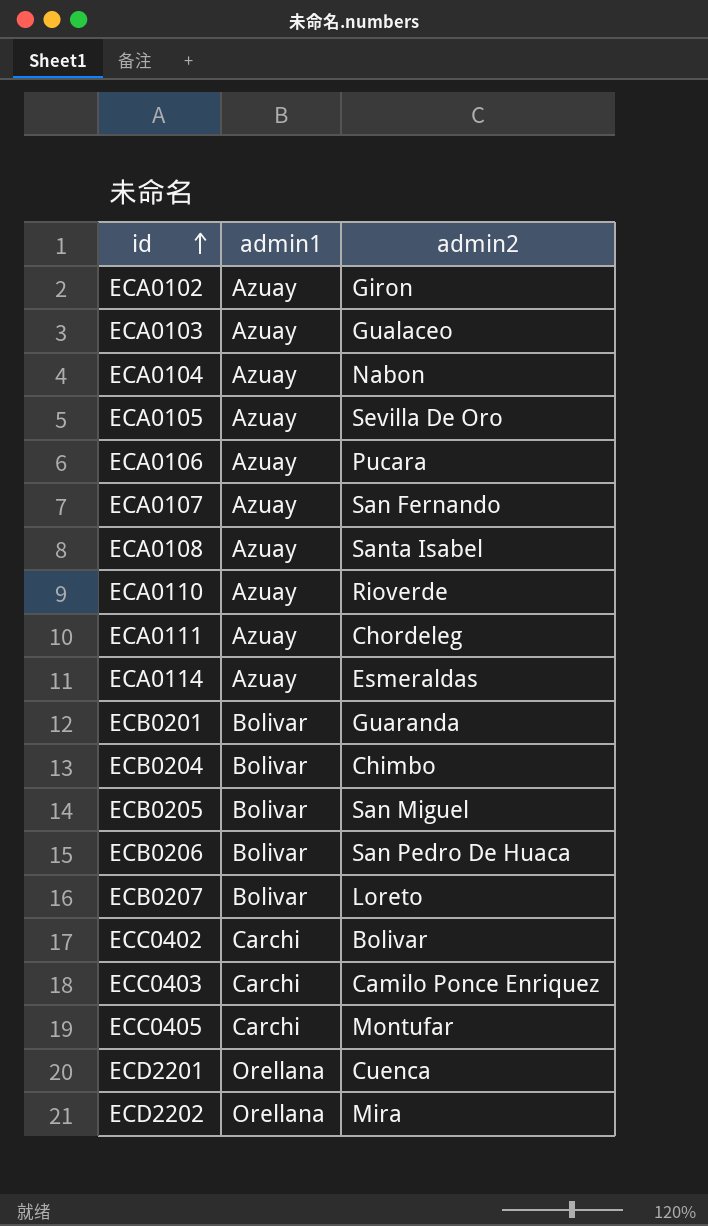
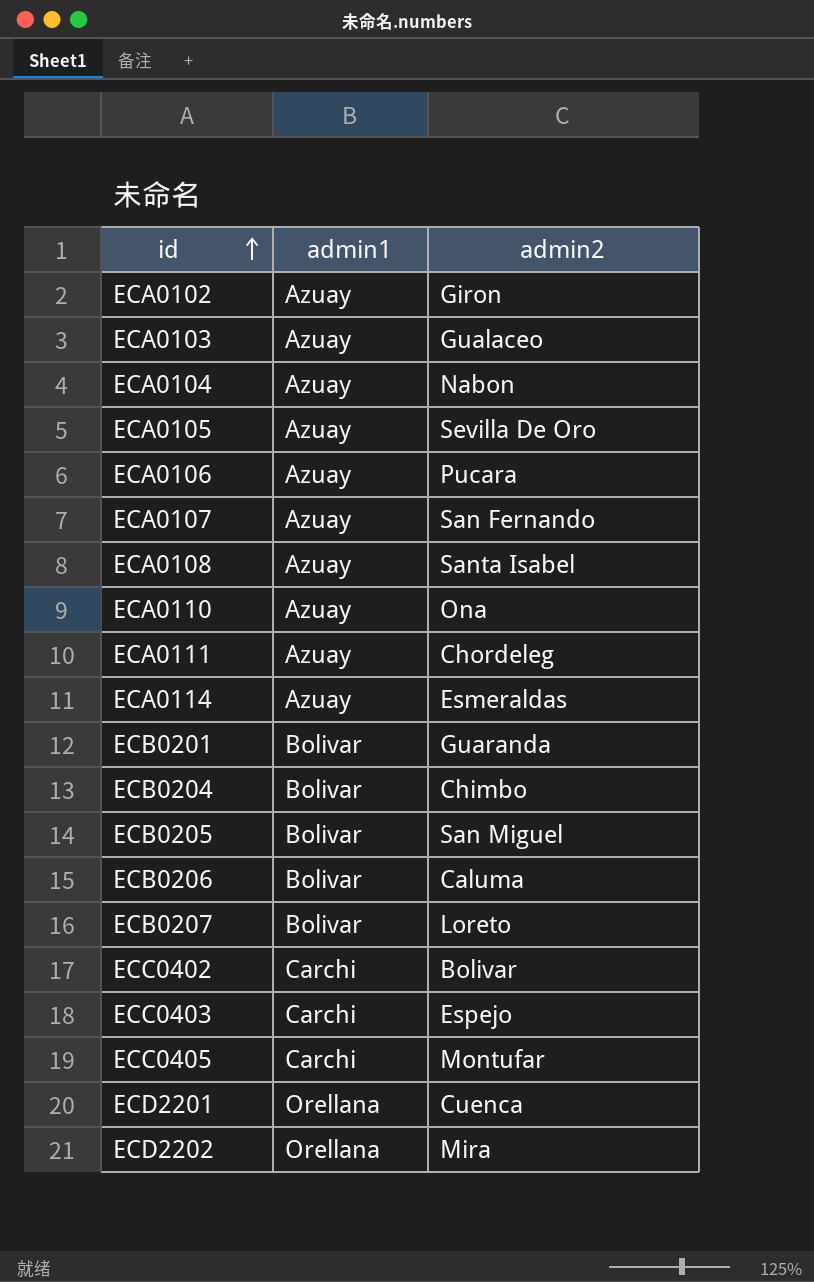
ECA0110 | admin2: Rioverde -> Ona
ECB0206 | admin2: San Pedro De Huaca -> Caluma
ECC0403 | admin2: Camilo Ponce Enriquez -> Espejo

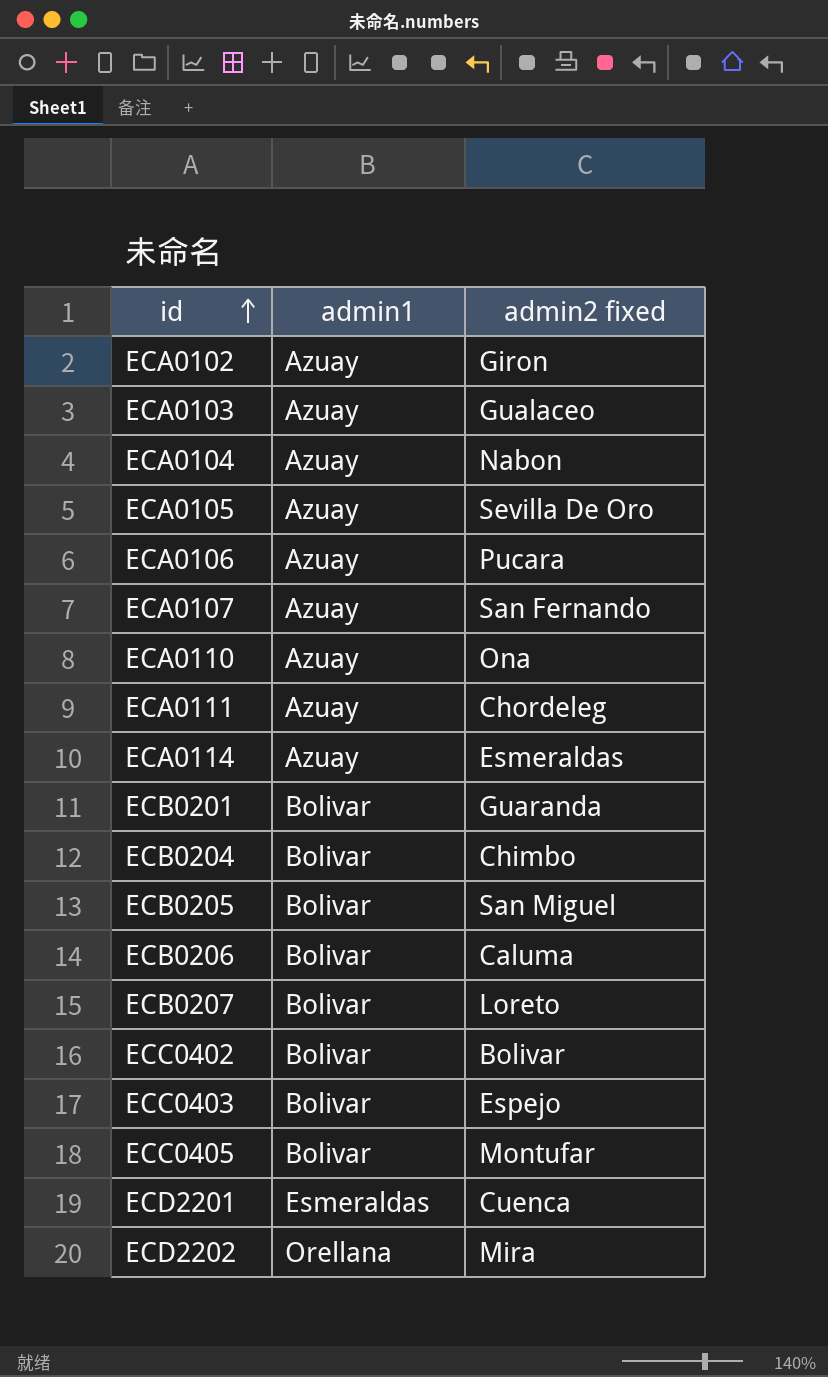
column name: admin2 -> admin2 fixed
row ECA0108: Azuay | Santa Isabel -> none
ECC0402 | admin1: Carchi -> Bolivar
ECC0403 | admin1: Carchi -> Bolivar
ECC0405 | admin1: Carchi -> Bolivar
ECD2201 | admin1: Orellana -> Esmeraldas

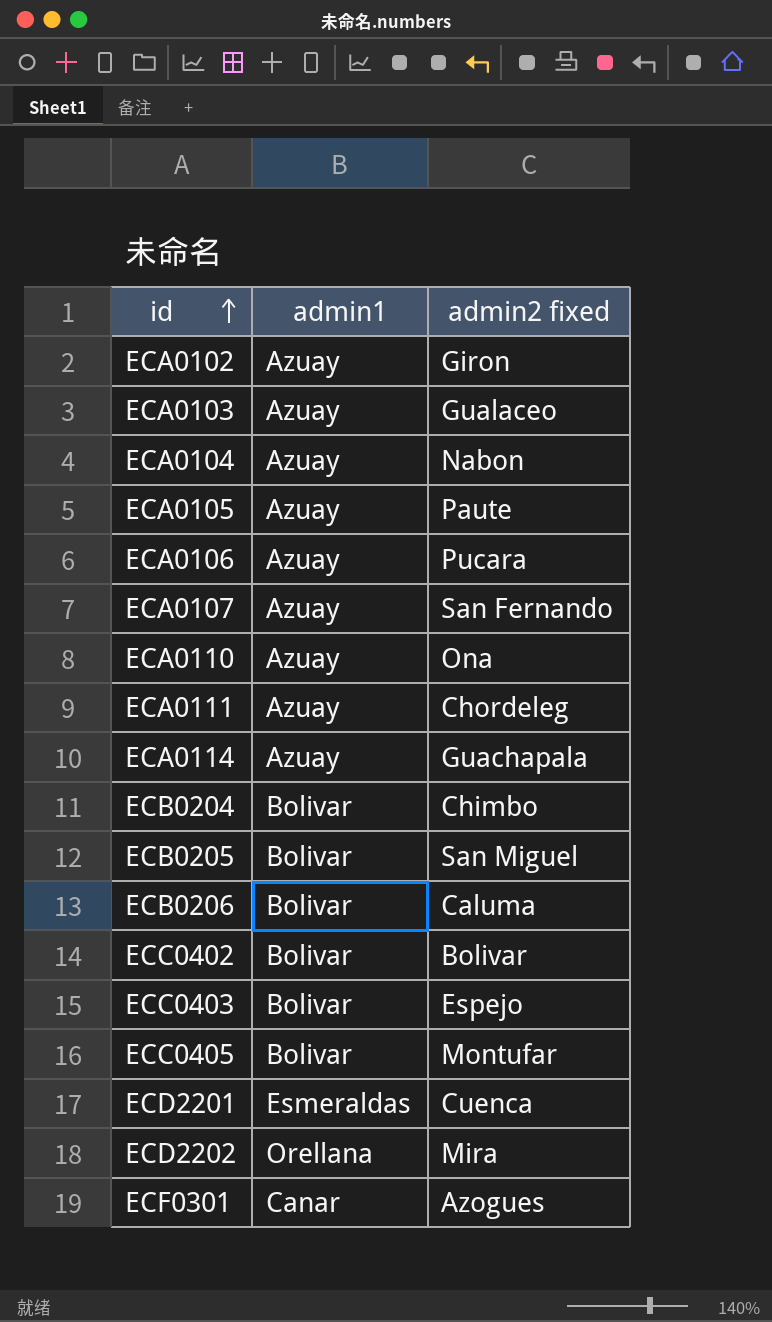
row ECB0201: Bolivar | Guaranda -> none
row ECB0207: Bolivar | Loreto -> none
ECA0105 | admin2 fixed: Sevilla De Oro -> Paute
ECA0114 | admin2 fixed: Esmeraldas -> Guachapala
row ECF0301: none -> Canar | Azogues

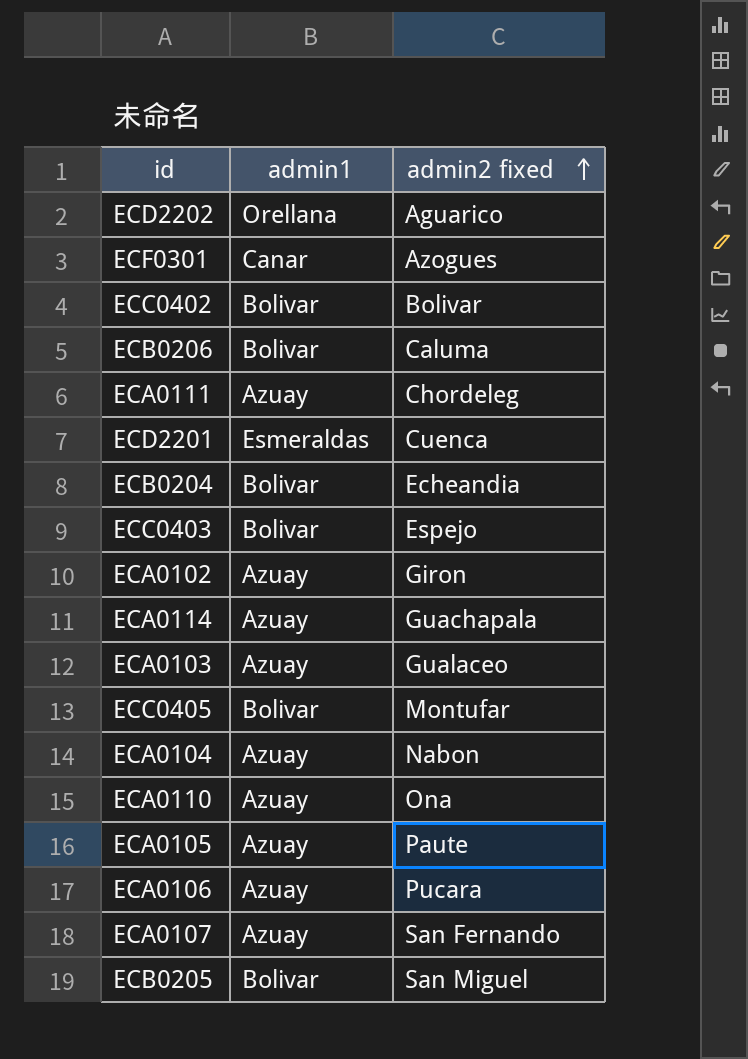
row order: id ascending -> admin2 fixed ascending
ECD2202 | admin2 fixed: Mira -> Aguarico
ECB0204 | admin2 fixed: Chimbo -> Echeandia

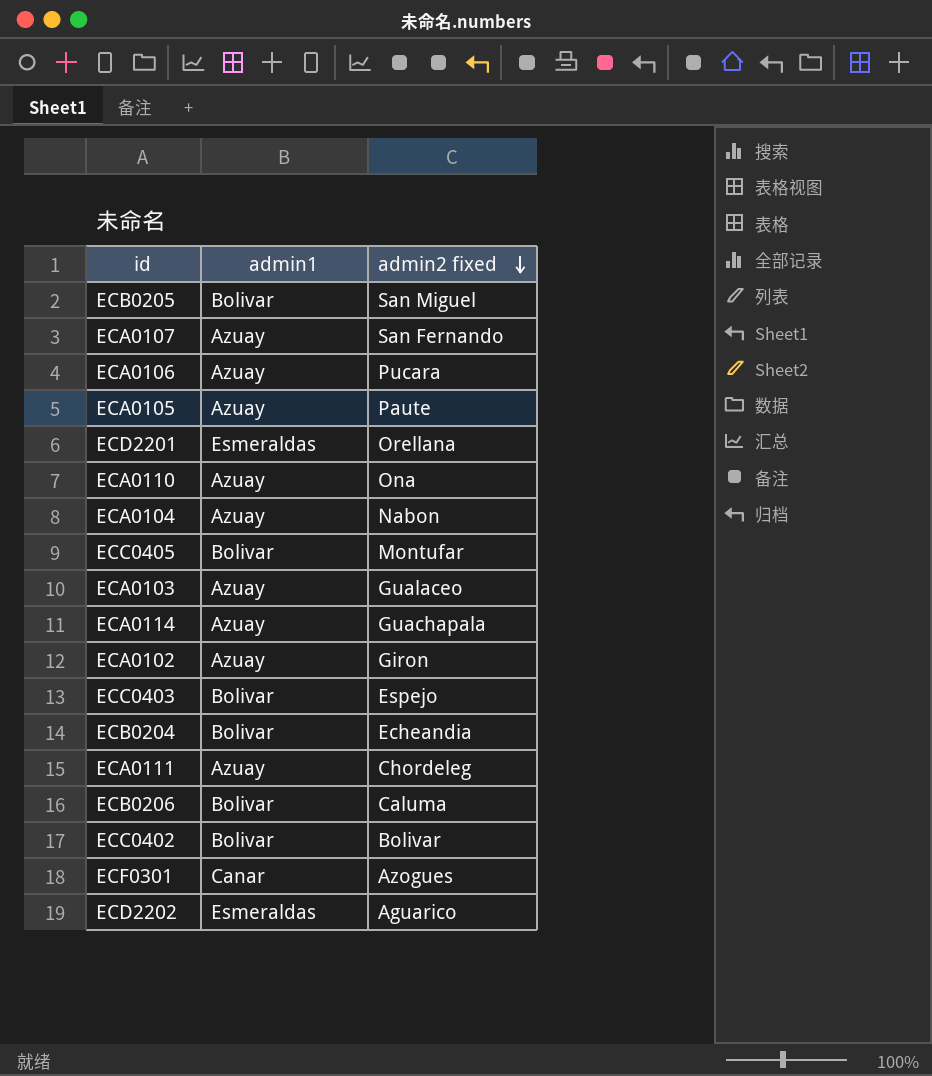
row order: admin2 fixed ascending -> admin2 fixed descending
ECD2201 | admin2 fixed: Cuenca -> Orellana
ECD2202 | admin1: Orellana -> Esmeraldas

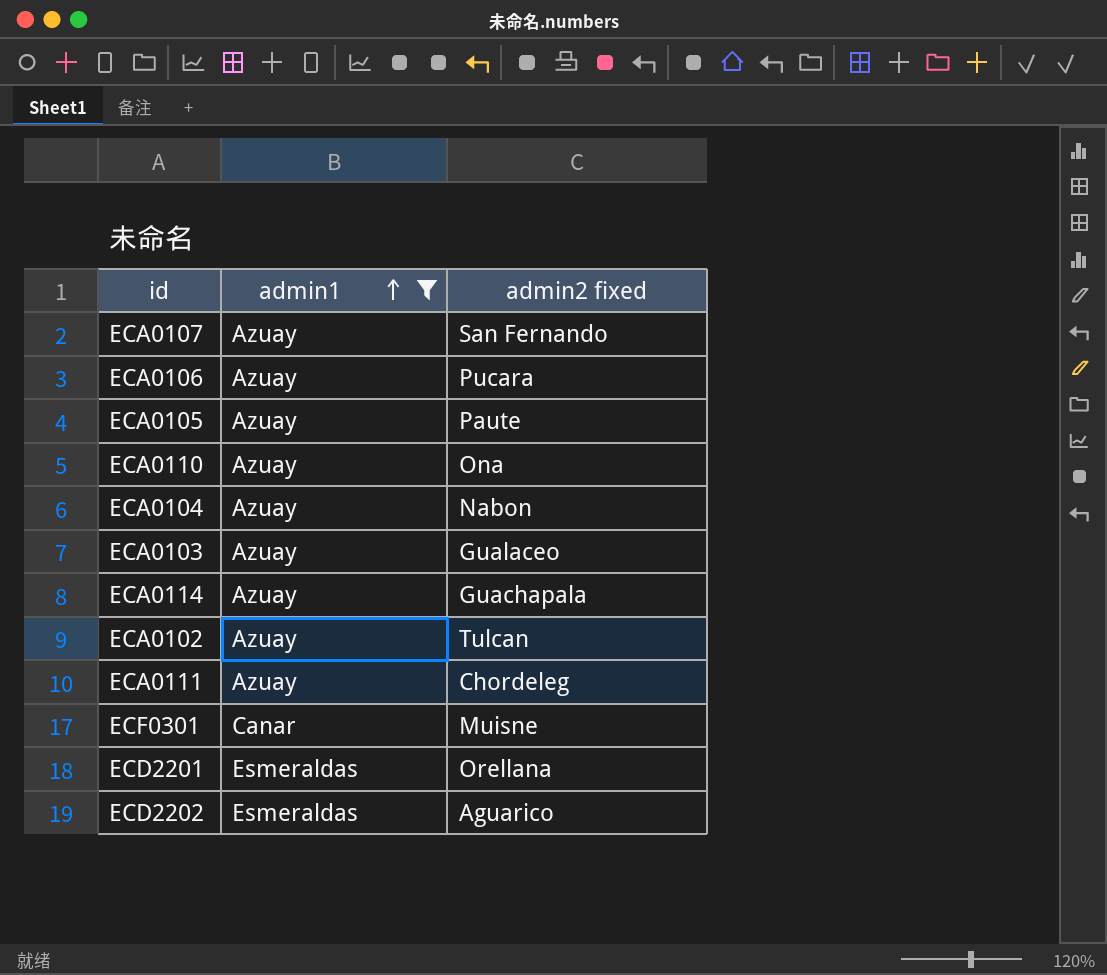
filter: none -> admin1 != Bolivar
row order: admin2 fixed descending -> admin1 ascending
ECA0102 | admin2 fixed: Giron -> Tulcan
ECF0301 | admin2 fixed: Azogues -> Muisne

